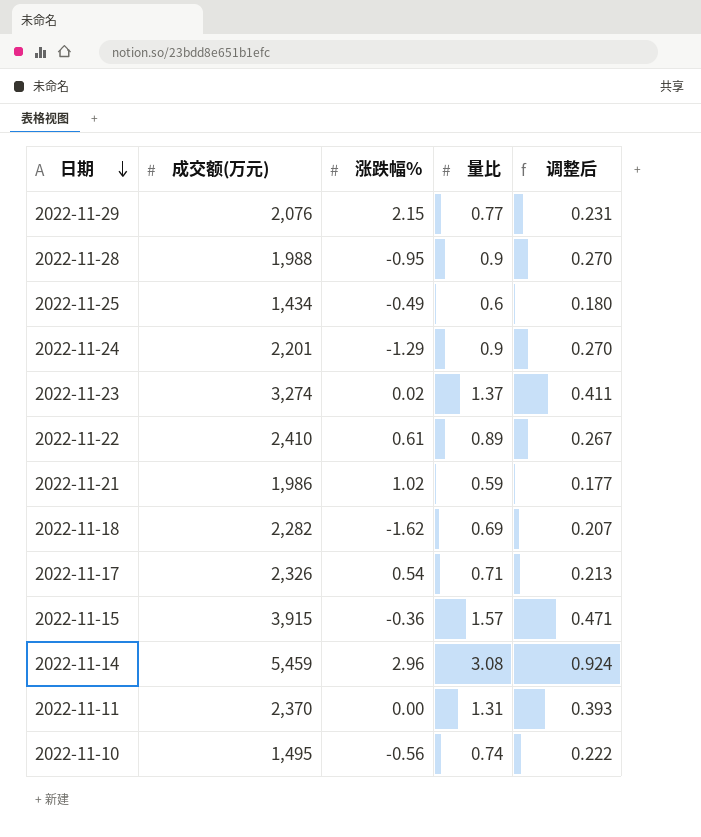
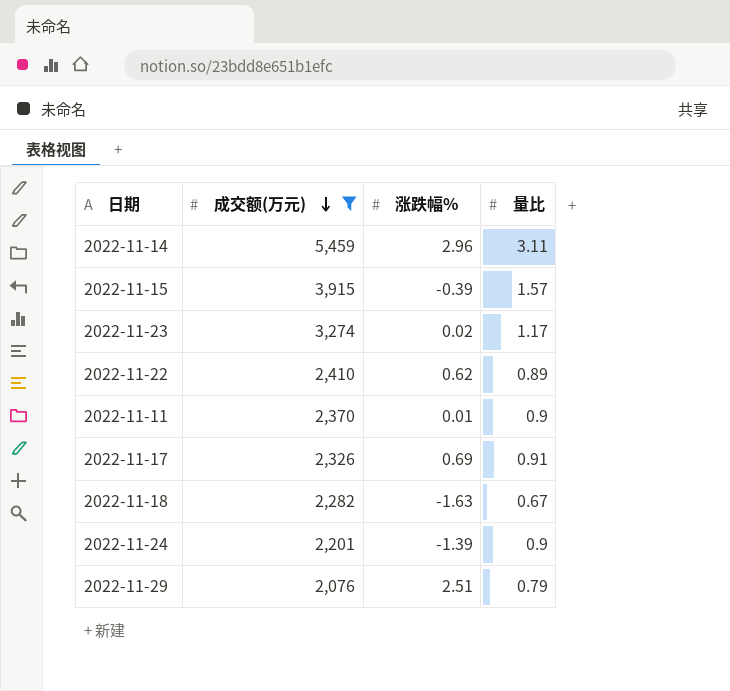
filter: none -> 成交额(万元) >= 2,076
row order: 日期 descending -> 成交额(万元) descending
column 调整后 | formula: [量比] * 0.3 -> none
2022-11-14 | 量比: 3.08 -> 3.11
2022-11-15 | 涨跌幅%: -0.36 -> -0.39
2022-11-23 | 量比: 1.37 -> 1.17
2022-11-22 | 涨跌幅%: 0.61 -> 0.62
2022-11-11 | 涨跌幅%: 0.00 -> 0.01
2022-11-11 | 量比: 1.31 -> 0.9
2022-11-17 | 涨跌幅%: 0.54 -> 0.69
2022-11-17 | 量比: 0.71 -> 0.91
2022-11-18 | 涨跌幅%: -1.62 -> -1.63
2022-11-18 | 量比: 0.69 -> 0.67
2022-11-24 | 涨跌幅%: -1.29 -> -1.39
2022-11-29 | 涨跌幅%: 2.15 -> 2.51
2022-11-29 | 量比: 0.77 -> 0.79

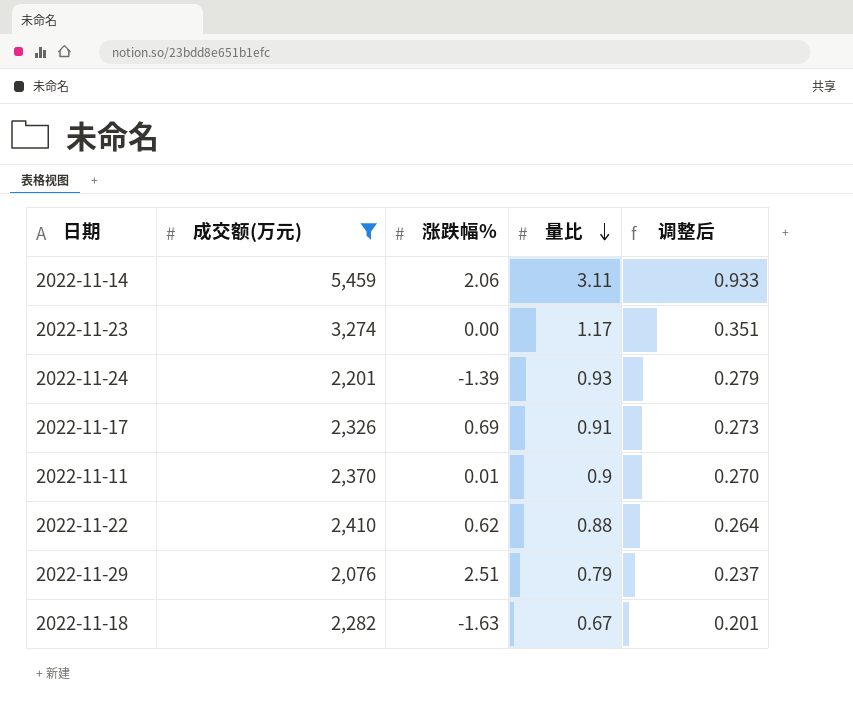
row order: 成交额(万元) descending -> 量比 descending
column 调整后 | formula: none -> [量比] * 0.3
row 2022-11-15: 3,915 | -0.39 | 1.57 -> none
2022-11-14 | 涨跌幅%: 2.96 -> 2.06
2022-11-23 | 涨跌幅%: 0.02 -> 0.00
2022-11-24 | 量比: 0.9 -> 0.93
2022-11-22 | 量比: 0.89 -> 0.88

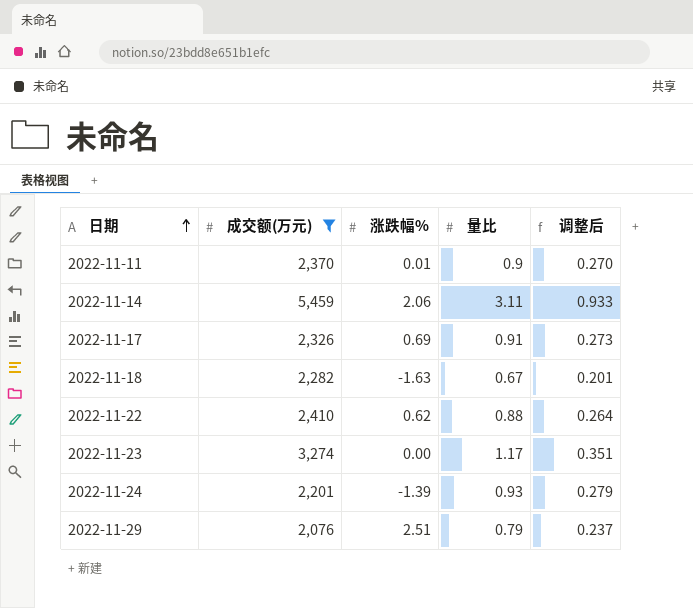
row order: 量比 descending -> 日期 ascending

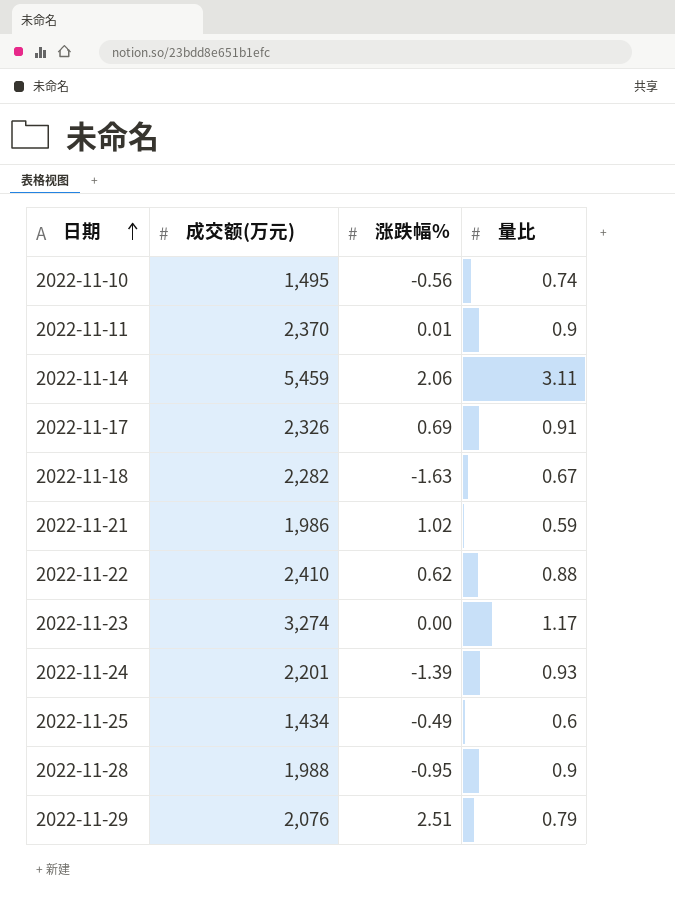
filter: 成交额(万元) >= 2,076 -> none
column 调整后 | formula: [量比] * 0.3 -> none

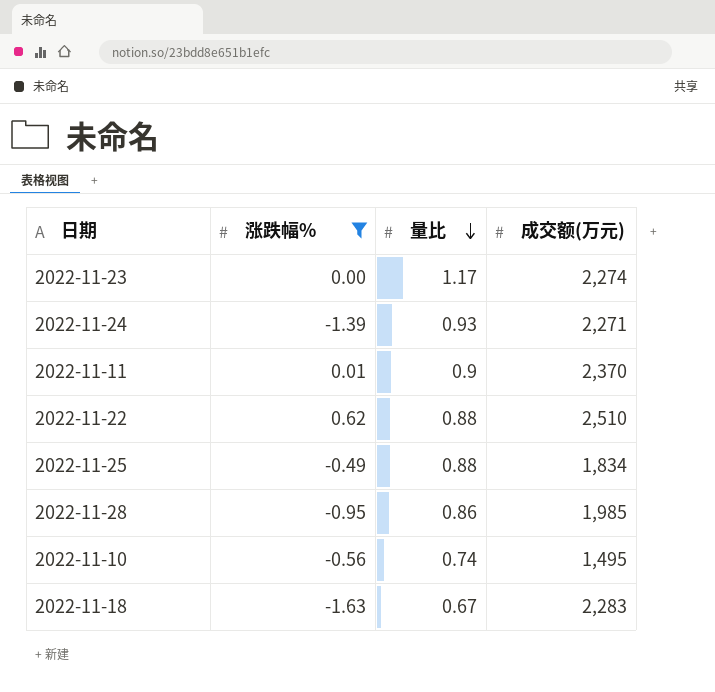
filter: none -> 涨跌幅% <= 0.62
row order: 日期 ascending -> 量比 descending
column 成交额(万元) | position: 2 -> 4
2022-11-23 | 成交额(万元): 3,274 -> 2,274
2022-11-24 | 成交额(万元): 2,201 -> 2,271
2022-11-22 | 成交额(万元): 2,410 -> 2,510
2022-11-25 | 量比: 0.6 -> 0.88
2022-11-25 | 成交额(万元): 1,434 -> 1,834
2022-11-28 | 量比: 0.9 -> 0.86
2022-11-28 | 成交额(万元): 1,988 -> 1,985
2022-11-18 | 成交额(万元): 2,282 -> 2,283

